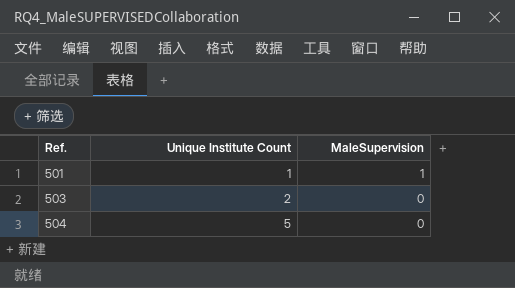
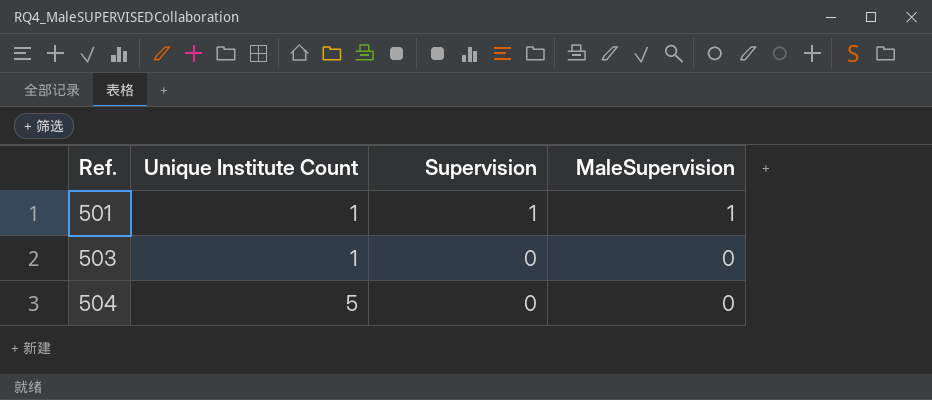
column Supervision | position: none -> 3
503 | Unique Institute Count: 2 -> 1

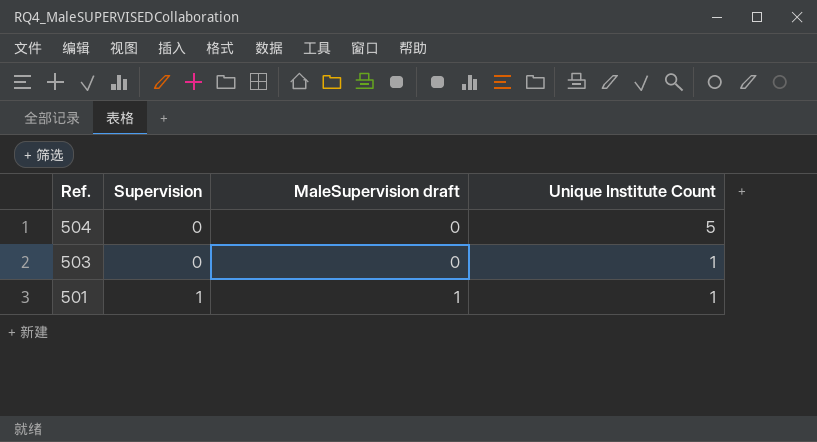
row order: Ref. ascending -> Ref. descending
column name: MaleSupervision -> MaleSupervision draft
column Unique Institute Count | position: 2 -> 4

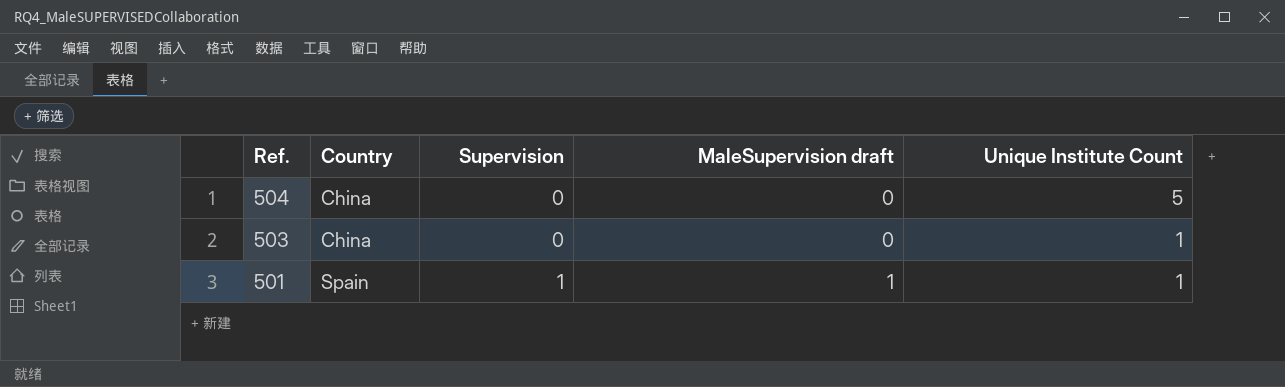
column Country | position: none -> 2

